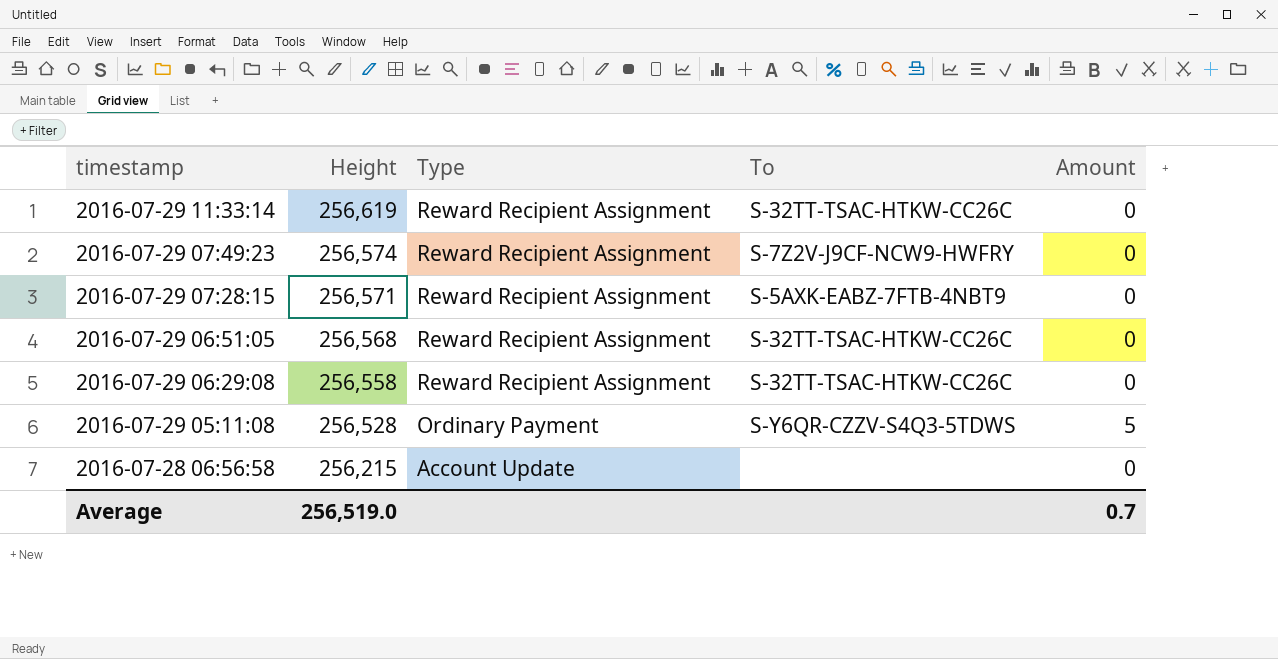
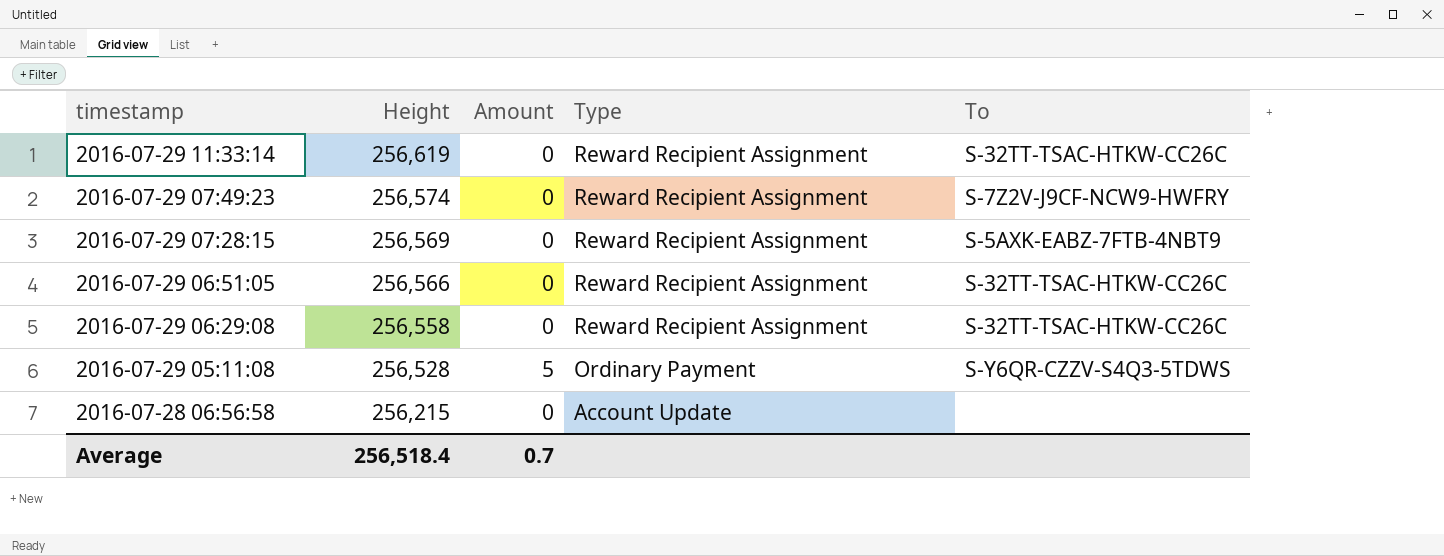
column Amount | position: 5 -> 3
2016-07-29 07:28:15 | Height: 256,571 -> 256,569
2016-07-29 06:51:05 | Height: 256,568 -> 256,566
Average | Height: 256,519.0 -> 256,518.4

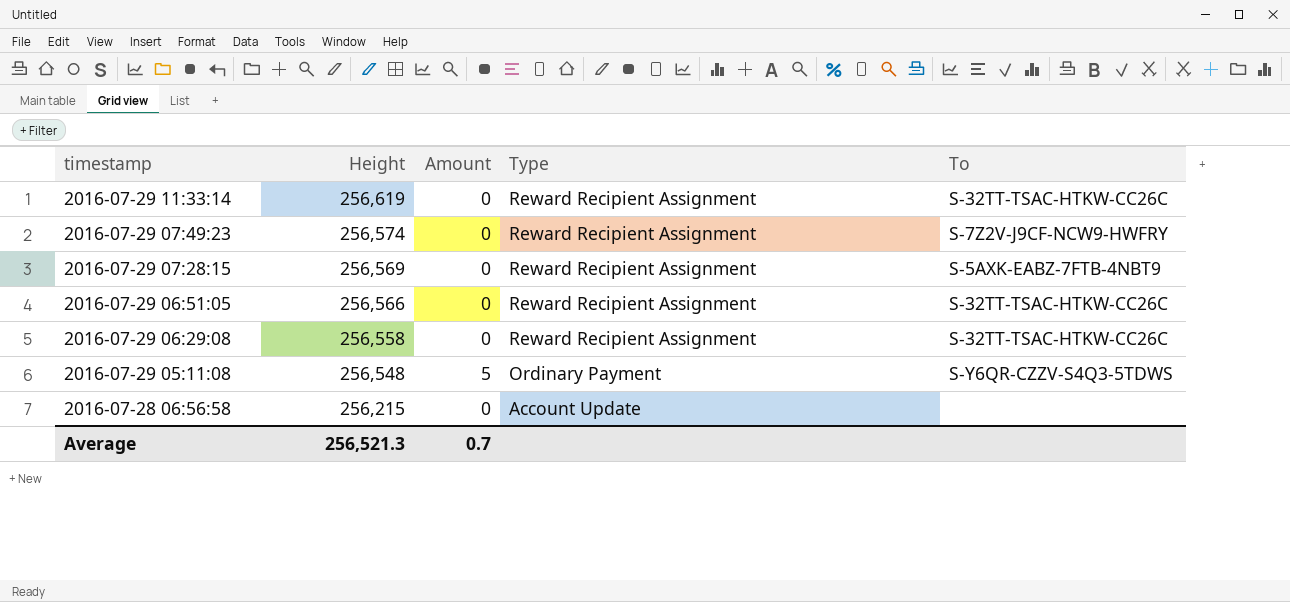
2016-07-29 05:11:08 | Height: 256,528 -> 256,548
Average | Height: 256,518.4 -> 256,521.3

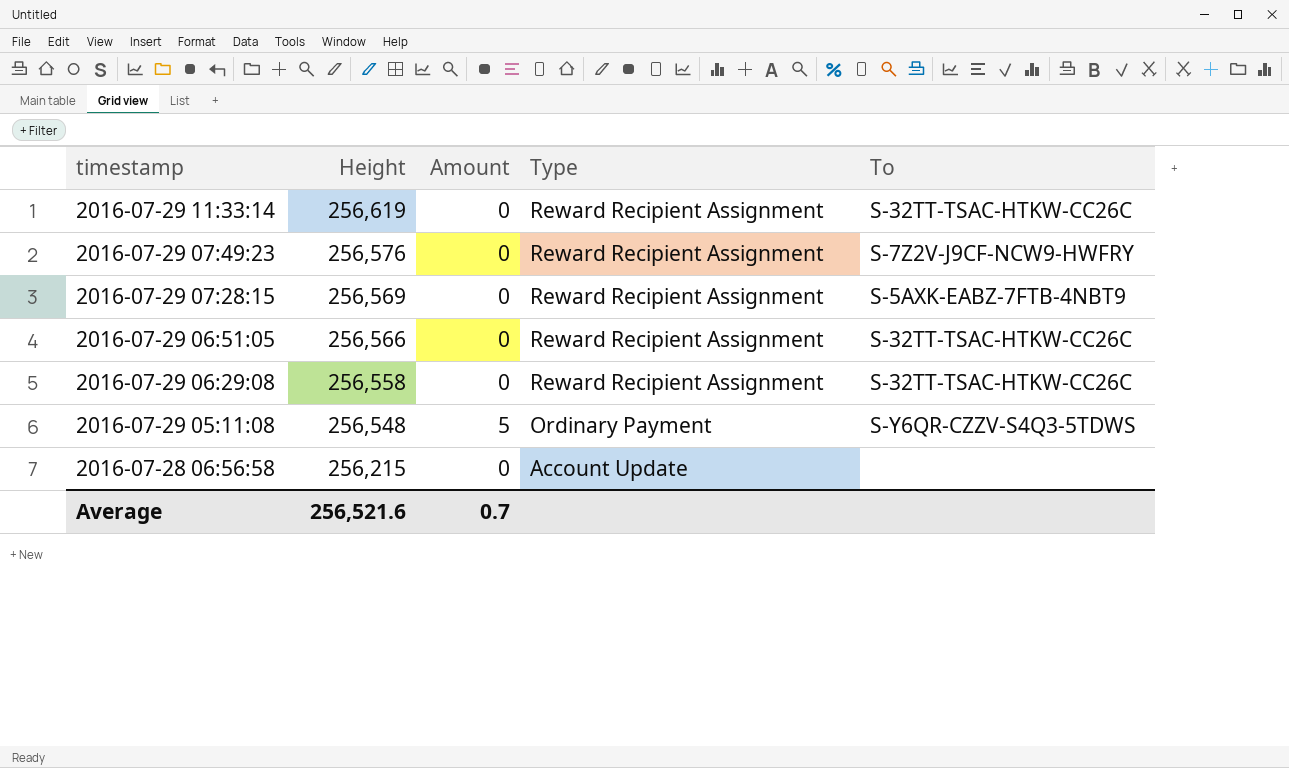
2016-07-29 07:49:23 | Height: 256,574 -> 256,576
Average | Height: 256,521.3 -> 256,521.6

